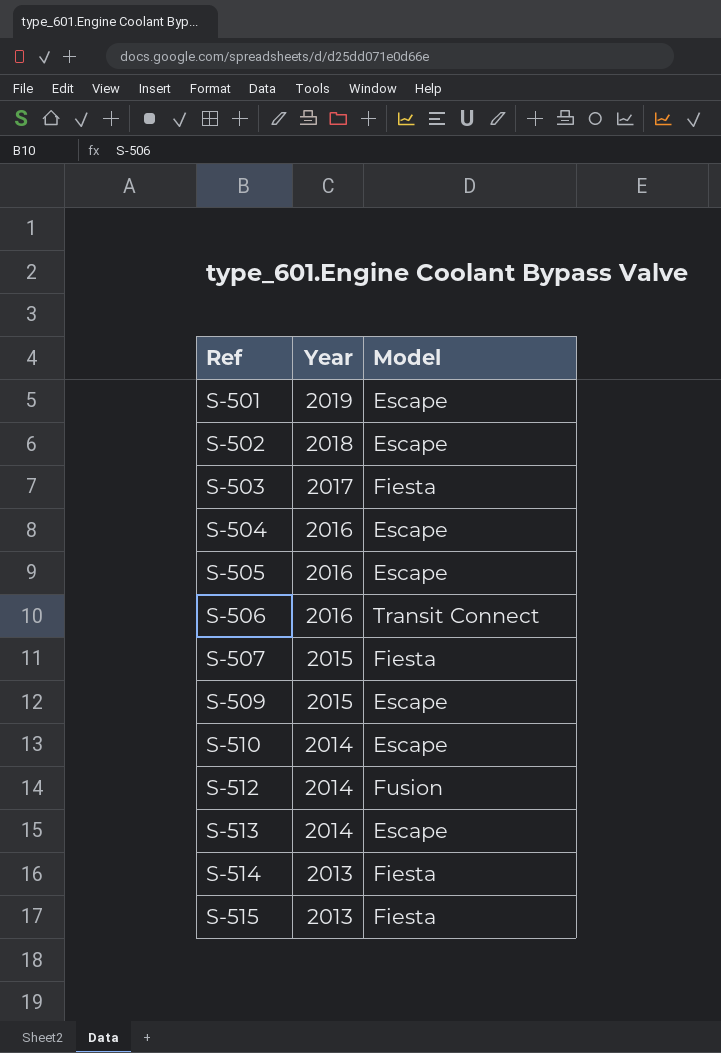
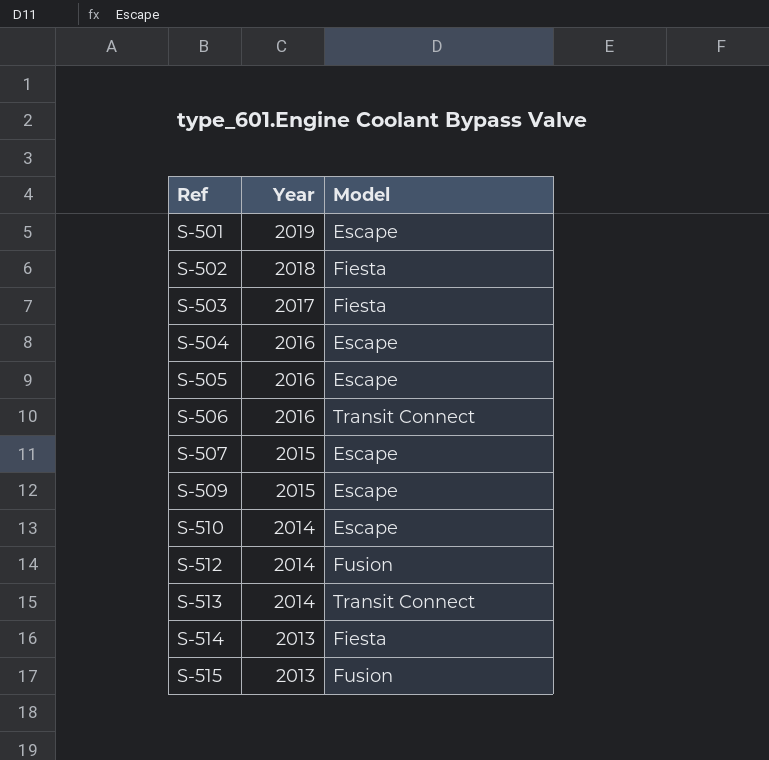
S-502 | Model: Escape -> Fiesta
S-507 | Model: Fiesta -> Escape
S-513 | Model: Escape -> Transit Connect
S-515 | Model: Fiesta -> Fusion

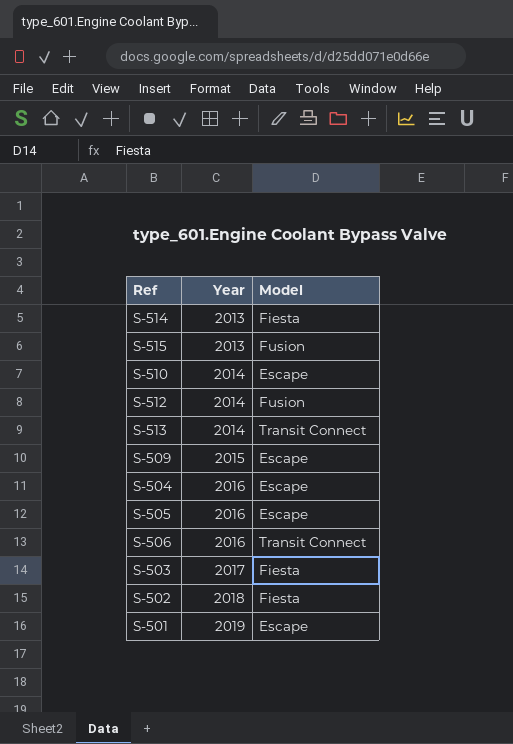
row order: Ref ascending -> Year ascending
row S-507: 2015 | Escape -> none

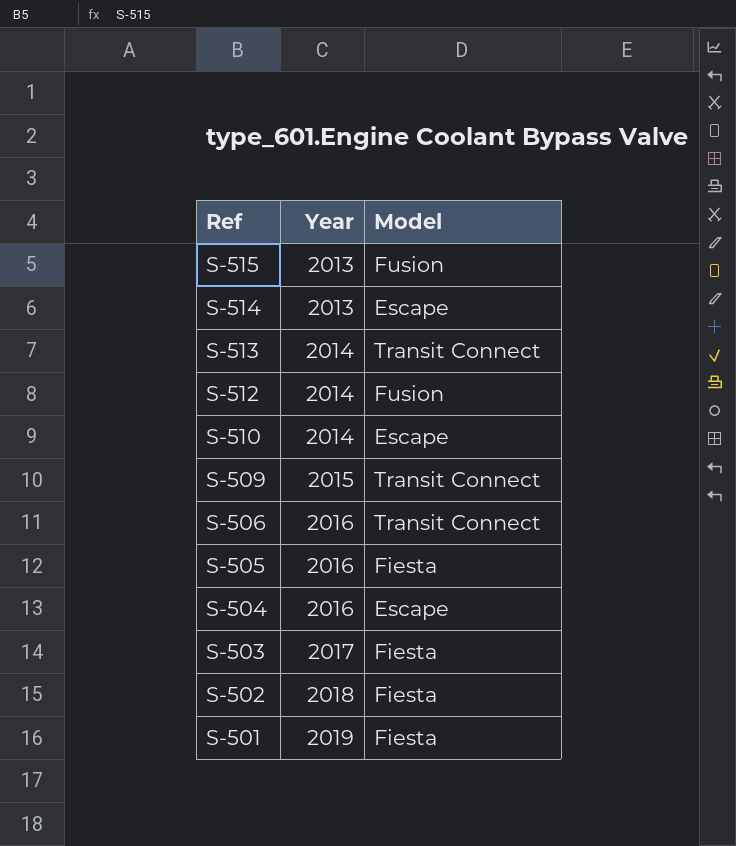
row order: Year ascending -> Ref descending
S-514 | Model: Fiesta -> Escape
S-509 | Model: Escape -> Transit Connect
S-505 | Model: Escape -> Fiesta
S-501 | Model: Escape -> Fiesta

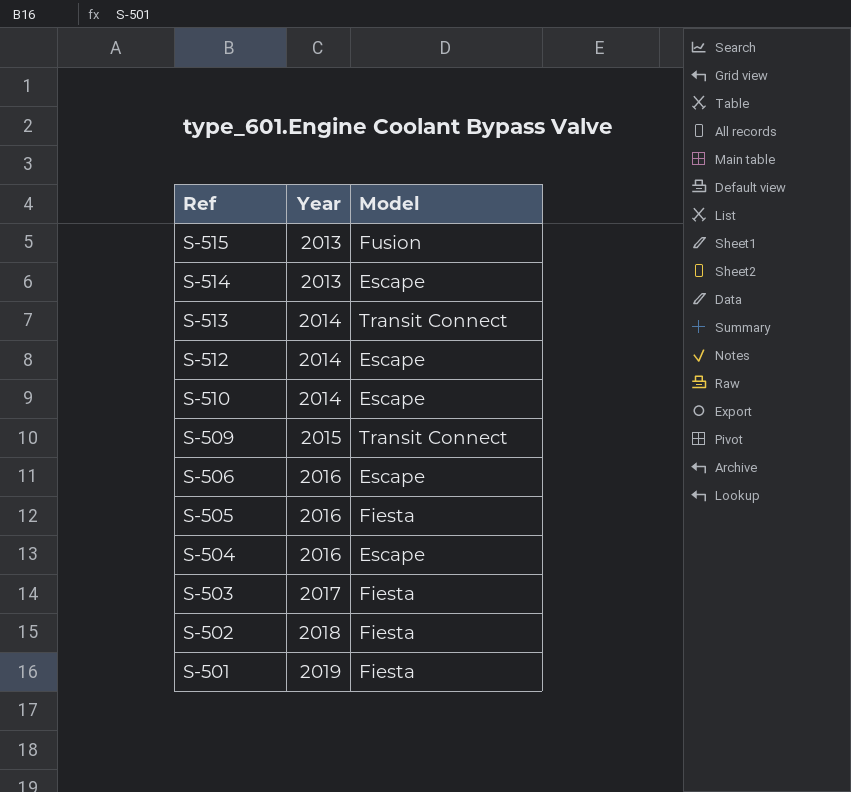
S-512 | Model: Fusion -> Escape
S-506 | Model: Transit Connect -> Escape

